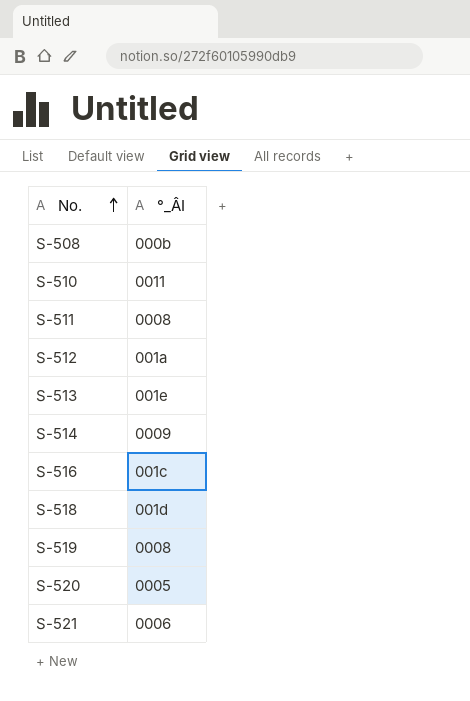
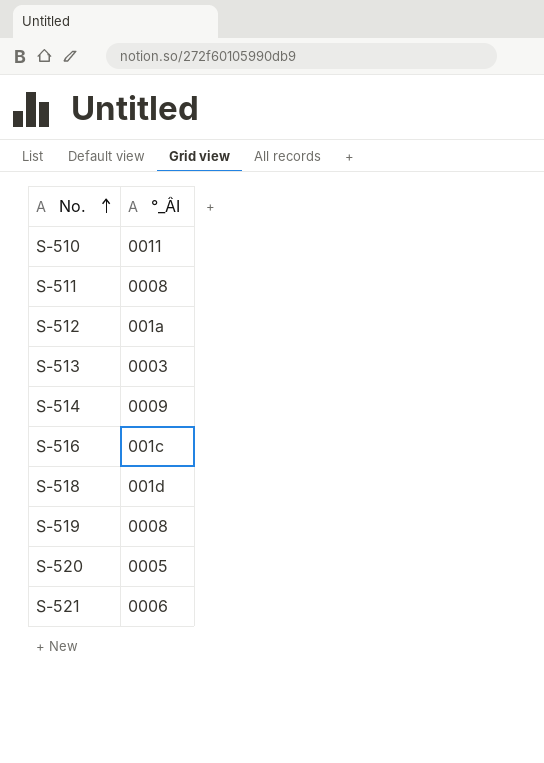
row S-508: 000b -> none
S-513 | °_ÂI: 001e -> 0003

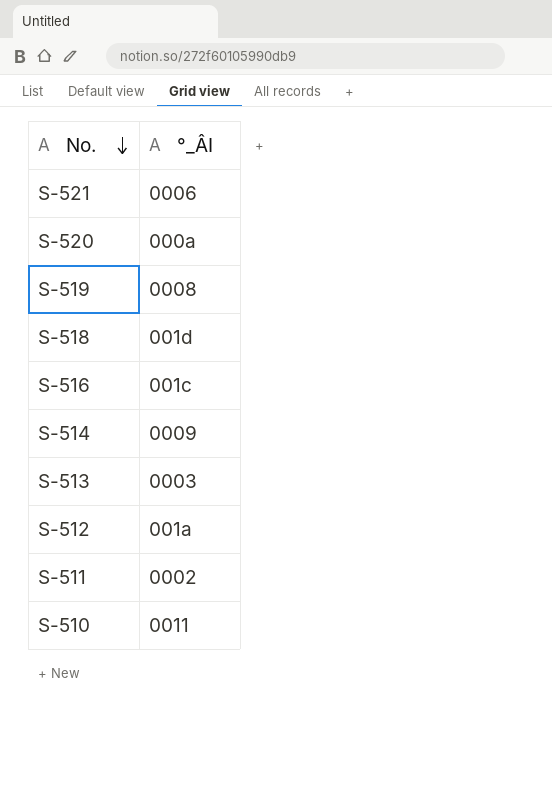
row order: No. ascending -> No. descending
S-520 | °_ÂI: 0005 -> 000a
S-511 | °_ÂI: 0008 -> 0002

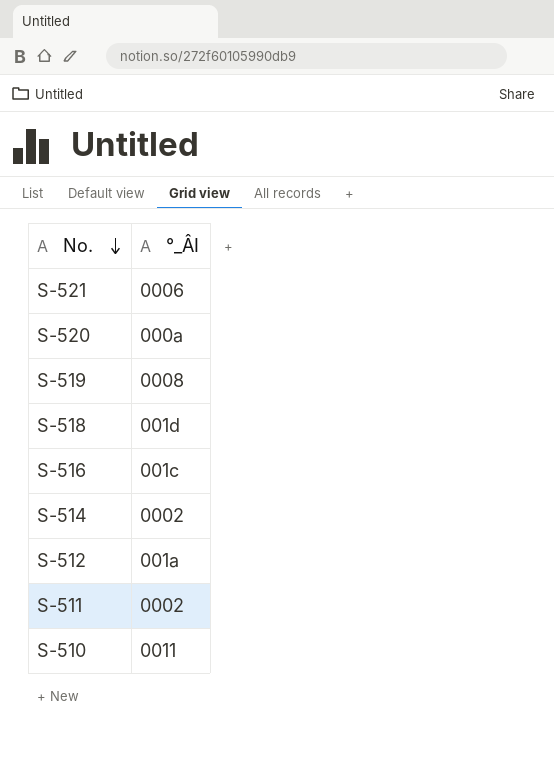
row S-513: 0003 -> none
S-514 | °_ÂI: 0009 -> 0002

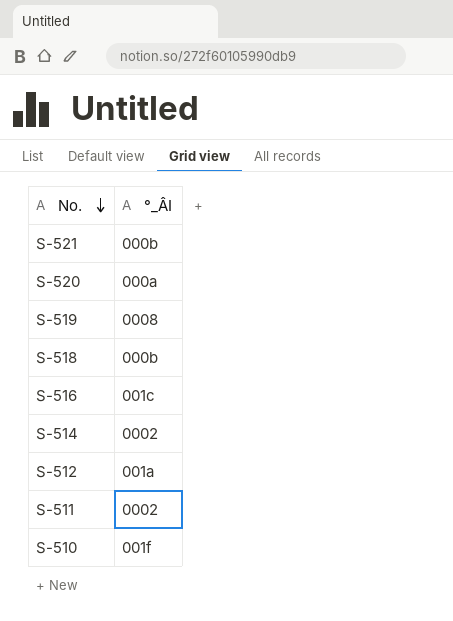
S-521 | °_ÂI: 0006 -> 000b
S-518 | °_ÂI: 001d -> 000b
S-510 | °_ÂI: 0011 -> 001f

